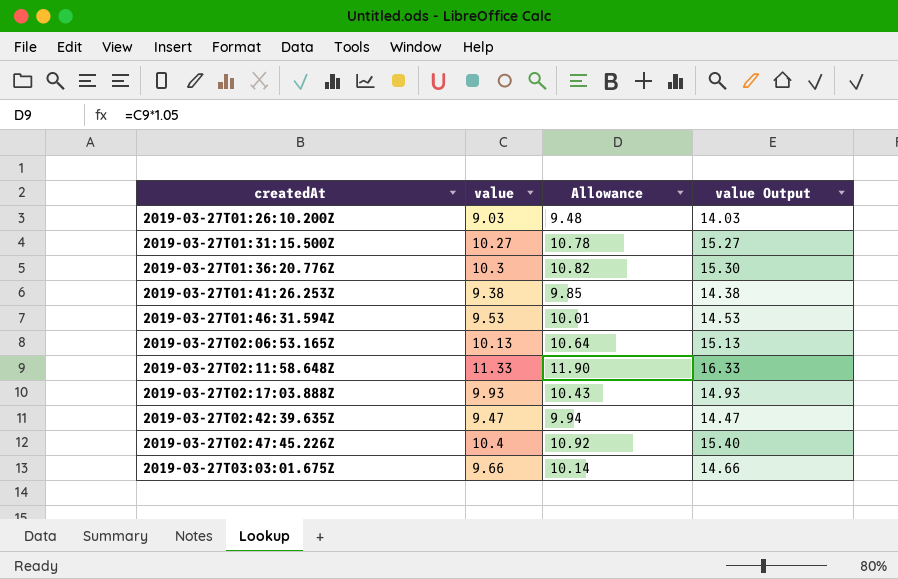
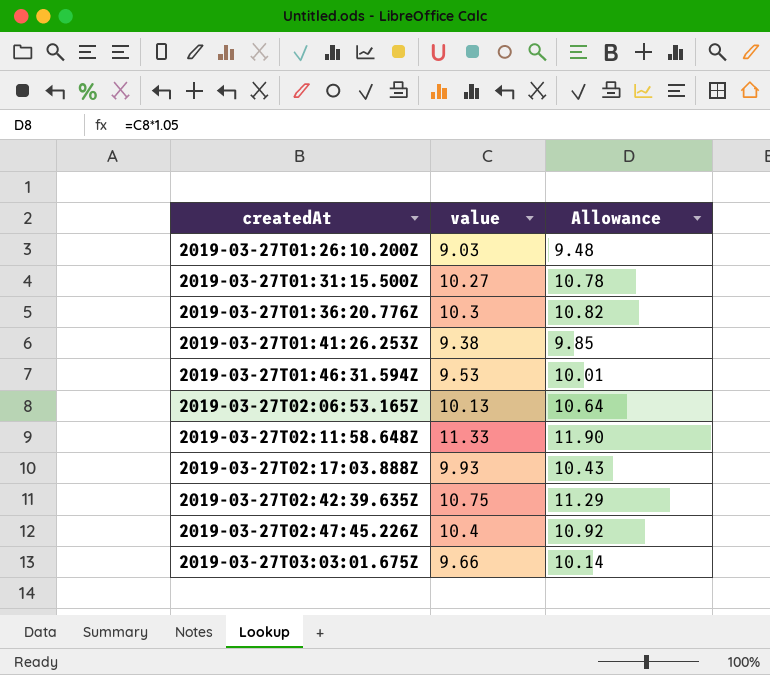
column value Output | formula: [value] + 5 -> none
2019-03-27T02:42:39.635Z | value: 9.47 -> 10.75
2019-03-27T02:42:39.635Z | Allowance: 9.94 -> 11.29

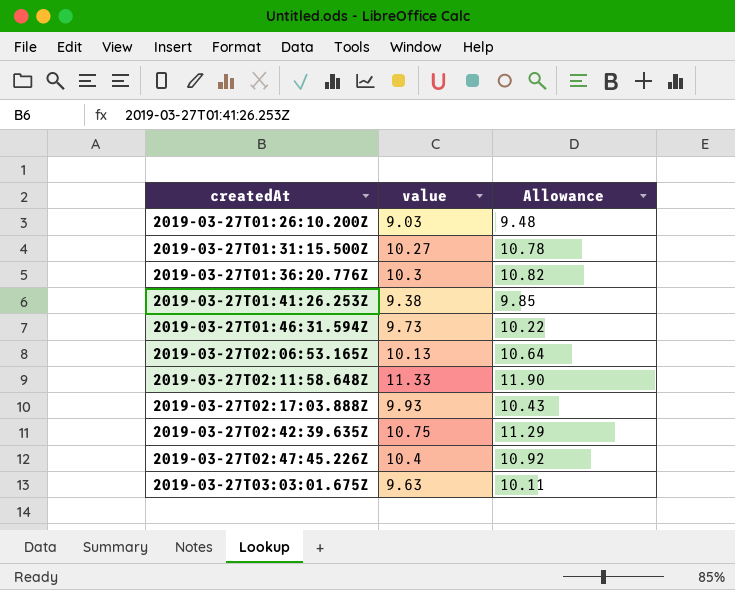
2019-03-27T01:46:31.594Z | value: 9.53 -> 9.73
2019-03-27T01:46:31.594Z | Allowance: 10.01 -> 10.22
2019-03-27T03:03:01.675Z | value: 9.66 -> 9.63
2019-03-27T03:03:01.675Z | Allowance: 10.14 -> 10.11

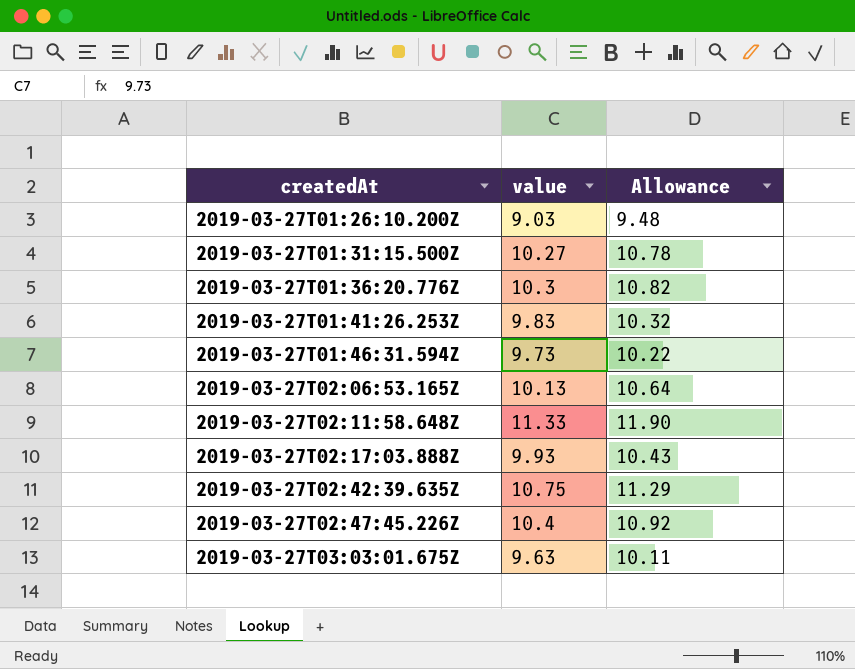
2019-03-27T01:41:26.253Z | value: 9.38 -> 9.83
2019-03-27T01:41:26.253Z | Allowance: 9.85 -> 10.32

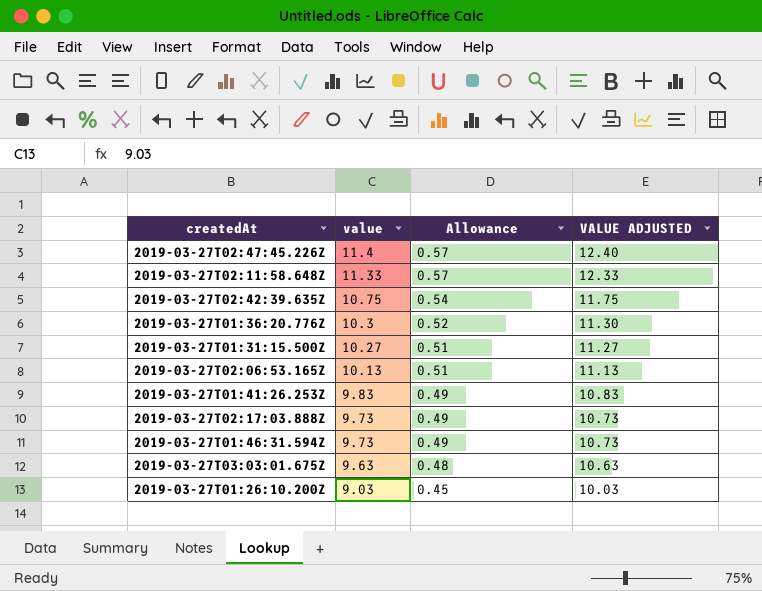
row order: createdAt ascending -> value descending
column Allowance | formula: [value] * 1.05 -> [value] * 0.05
column VALUE ADJUSTED | formula: none -> [value] + 1
2019-03-27T02:47:45.226Z | value: 10.4 -> 11.4
2019-03-27T02:17:03.888Z | value: 9.93 -> 9.73

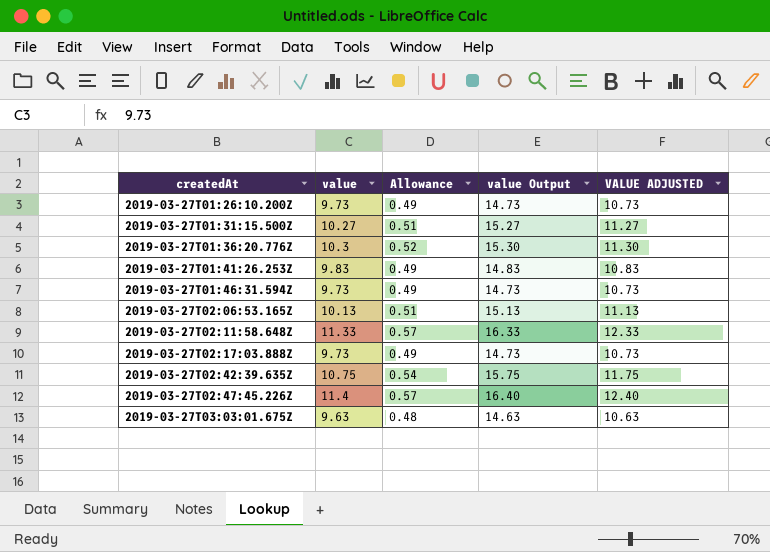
row order: value descending -> createdAt ascending
column value Output | formula: none -> [value] + 5
2019-03-27T01:26:10.200Z | value: 9.03 -> 9.73
2019-03-27T01:26:10.200Z | Allowance: 0.45 -> 0.49
2019-03-27T01:26:10.200Z | VALUE ADJUSTED: 10.03 -> 10.73

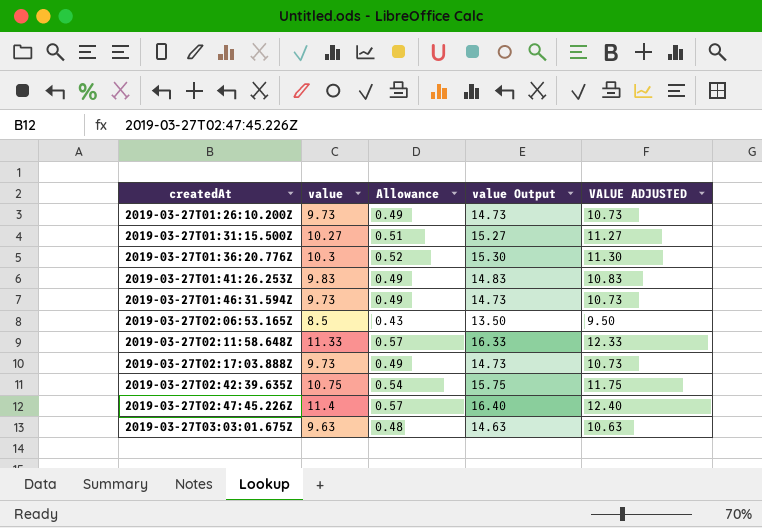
2019-03-27T02:06:53.165Z | value: 10.13 -> 8.5
2019-03-27T02:06:53.165Z | Allowance: 0.51 -> 0.43
2019-03-27T02:06:53.165Z | value Output: 15.13 -> 13.50
2019-03-27T02:06:53.165Z | VALUE ADJUSTED: 11.13 -> 9.50

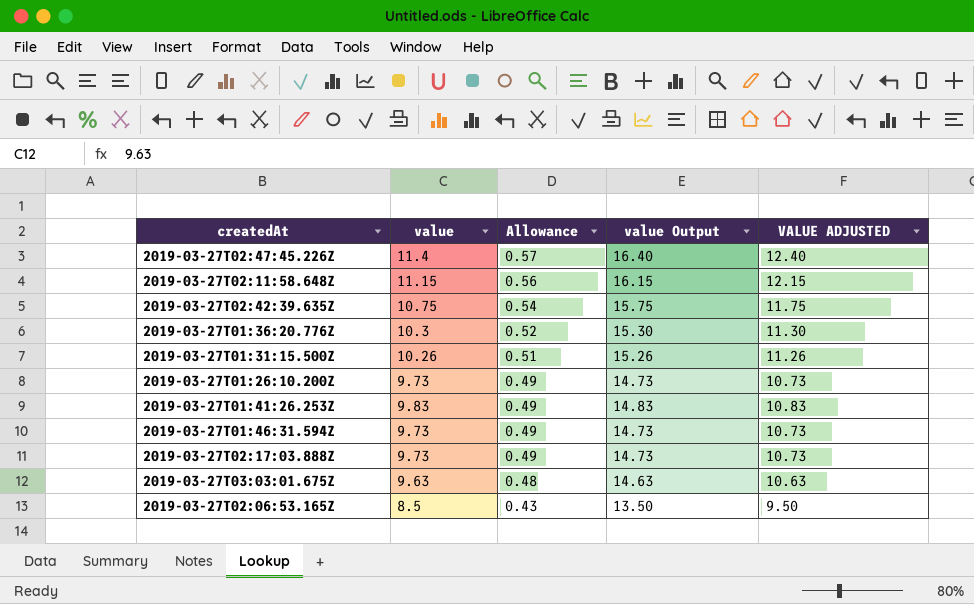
row order: createdAt ascending -> Allowance descending
2019-03-27T02:11:58.648Z | value: 11.33 -> 11.15
2019-03-27T02:11:58.648Z | Allowance: 0.57 -> 0.56
2019-03-27T02:11:58.648Z | value Output: 16.33 -> 16.15
2019-03-27T02:11:58.648Z | VALUE ADJUSTED: 12.33 -> 12.15
2019-03-27T01:31:15.500Z | value: 10.27 -> 10.26
2019-03-27T01:31:15.500Z | value Output: 15.27 -> 15.26
2019-03-27T01:31:15.500Z | VALUE ADJUSTED: 11.27 -> 11.26

